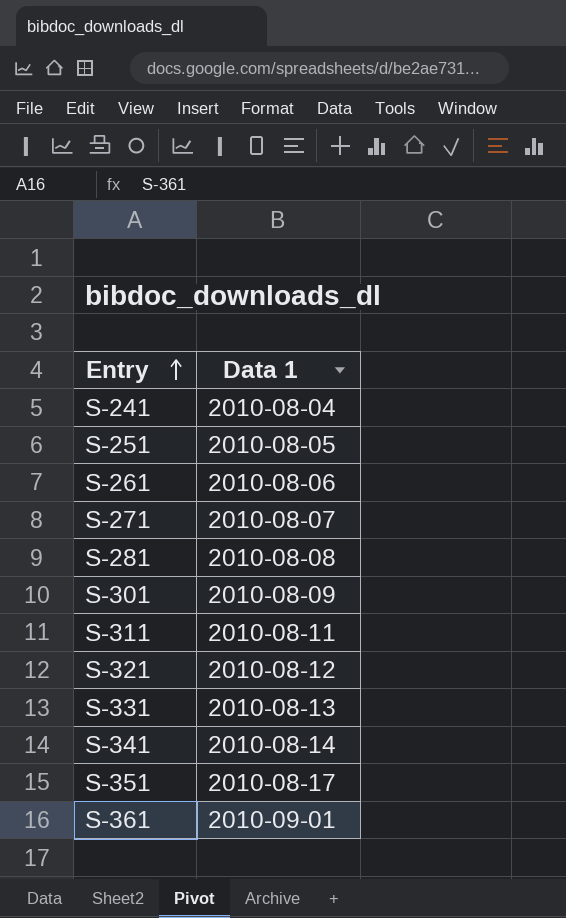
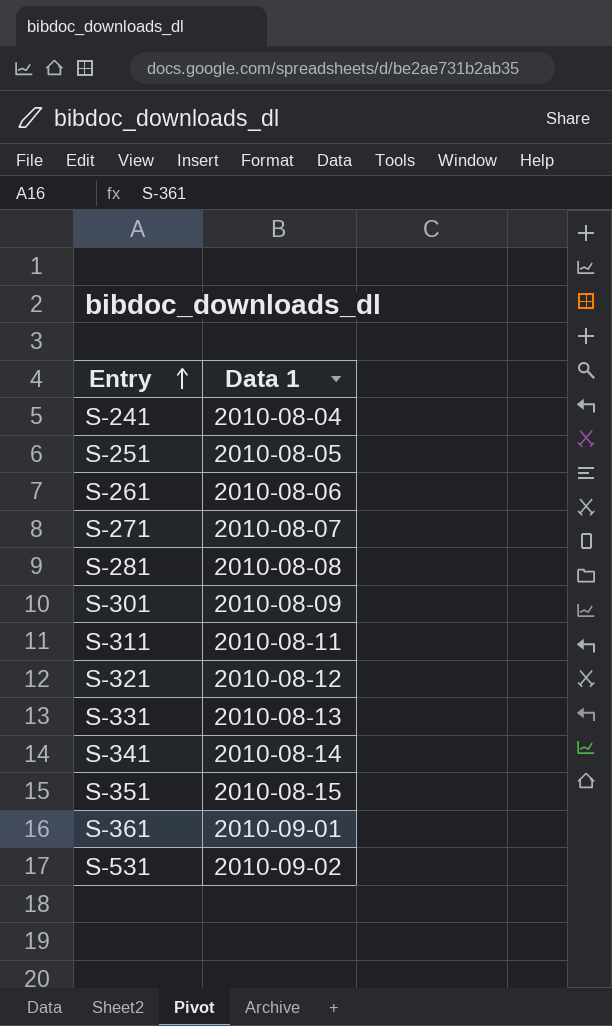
S-351 | Data 1: 2010-08-17 -> 2010-08-15
row S-531: none -> 2010-09-02

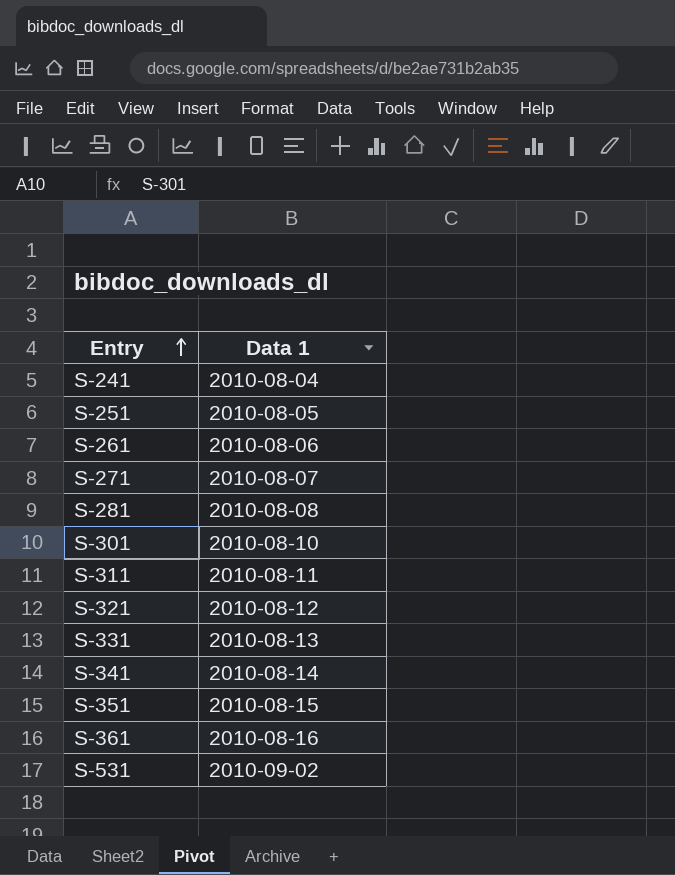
S-301 | Data 1: 2010-08-09 -> 2010-08-10
S-361 | Data 1: 2010-09-01 -> 2010-08-16

